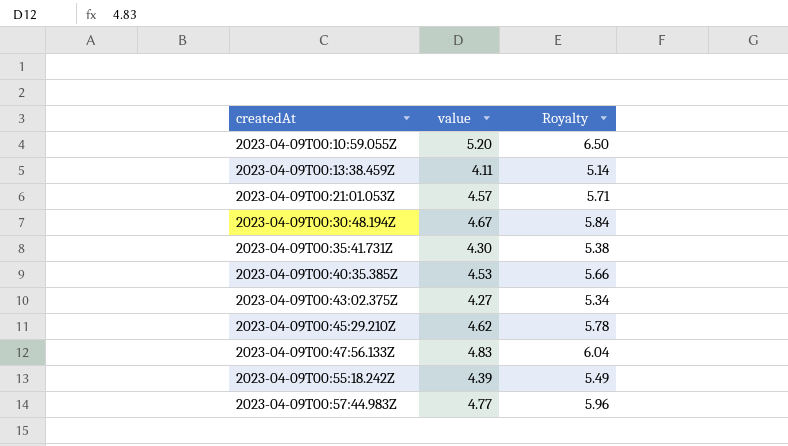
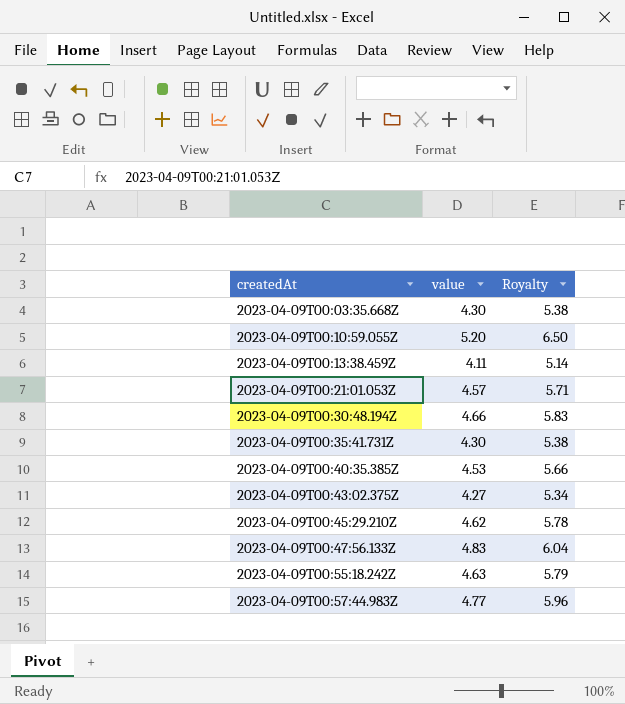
row 2023-04-09T00:03:35.668Z: none -> 4.30 | 5.38
2023-04-09T00:30:48.194Z | value: 4.67 -> 4.66
2023-04-09T00:30:48.194Z | Royalty: 5.84 -> 5.83
2023-04-09T00:55:18.242Z | value: 4.39 -> 4.63
2023-04-09T00:55:18.242Z | Royalty: 5.49 -> 5.79

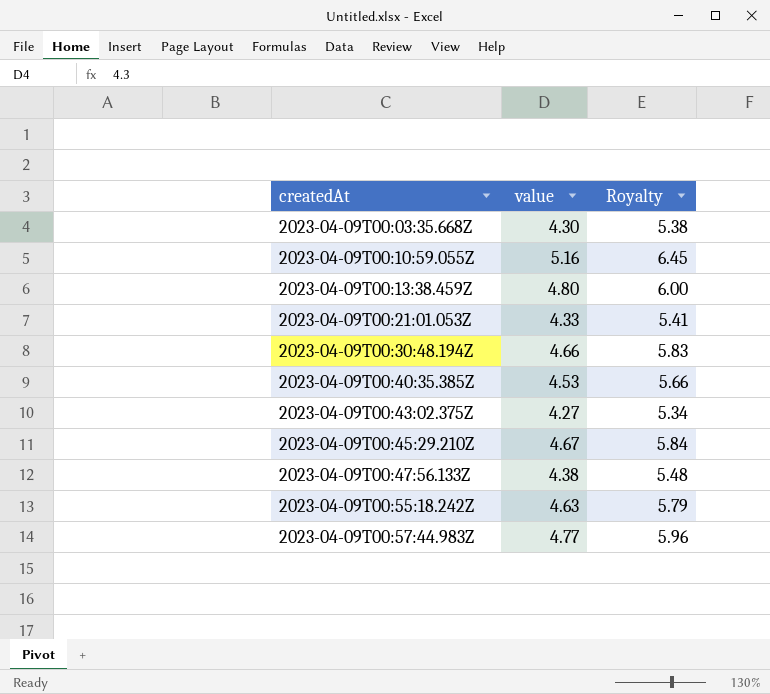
row 2023-04-09T00:35:41.731Z: 4.30 | 5.38 -> none
2023-04-09T00:10:59.055Z | value: 5.20 -> 5.16
2023-04-09T00:10:59.055Z | Royalty: 6.50 -> 6.45
2023-04-09T00:13:38.459Z | value: 4.11 -> 4.80
2023-04-09T00:13:38.459Z | Royalty: 5.14 -> 6.00
2023-04-09T00:21:01.053Z | value: 4.57 -> 4.33
2023-04-09T00:21:01.053Z | Royalty: 5.71 -> 5.41
2023-04-09T00:45:29.210Z | value: 4.62 -> 4.67
2023-04-09T00:45:29.210Z | Royalty: 5.78 -> 5.84
2023-04-09T00:47:56.133Z | value: 4.83 -> 4.38
2023-04-09T00:47:56.133Z | Royalty: 6.04 -> 5.48

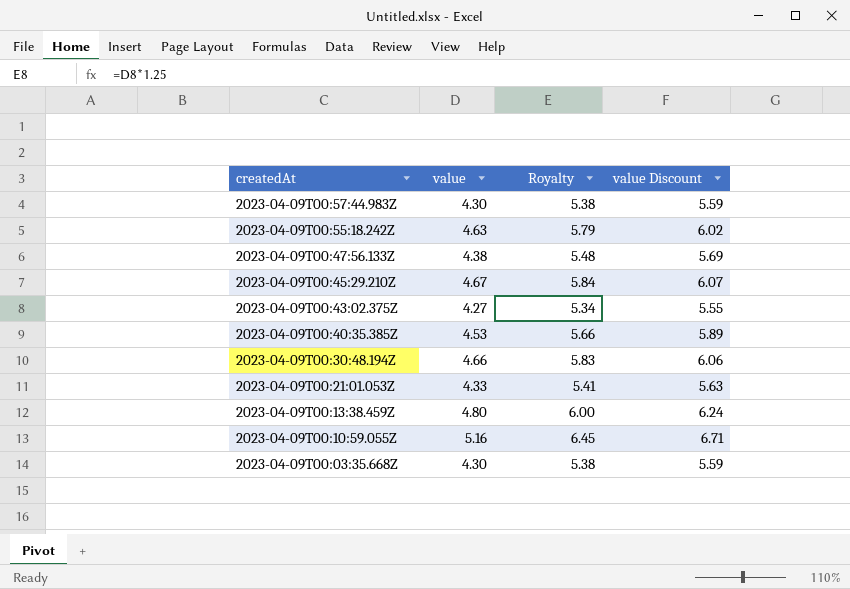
row order: createdAt ascending -> createdAt descending
column value Discount | formula: none -> [value] * 1.3
2023-04-09T00:57:44.983Z | value: 4.77 -> 4.30
2023-04-09T00:57:44.983Z | Royalty: 5.96 -> 5.38

